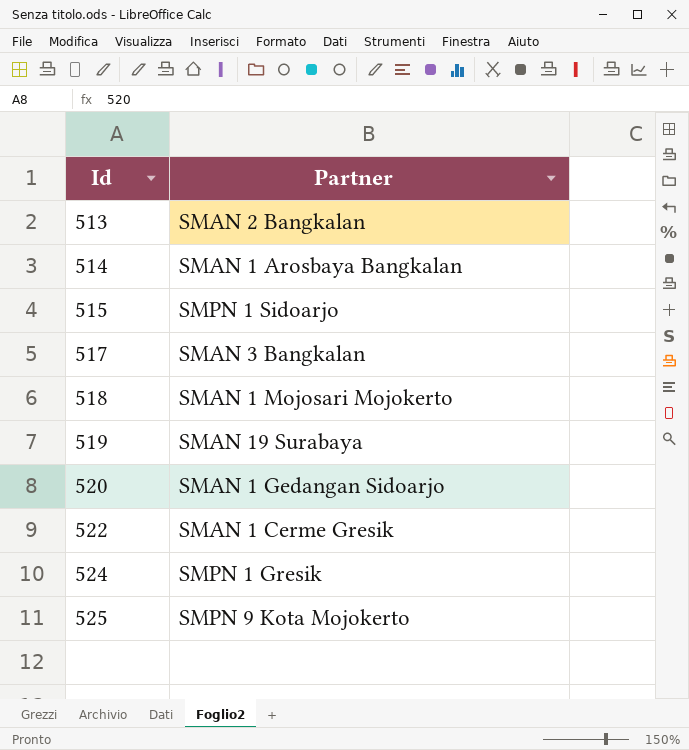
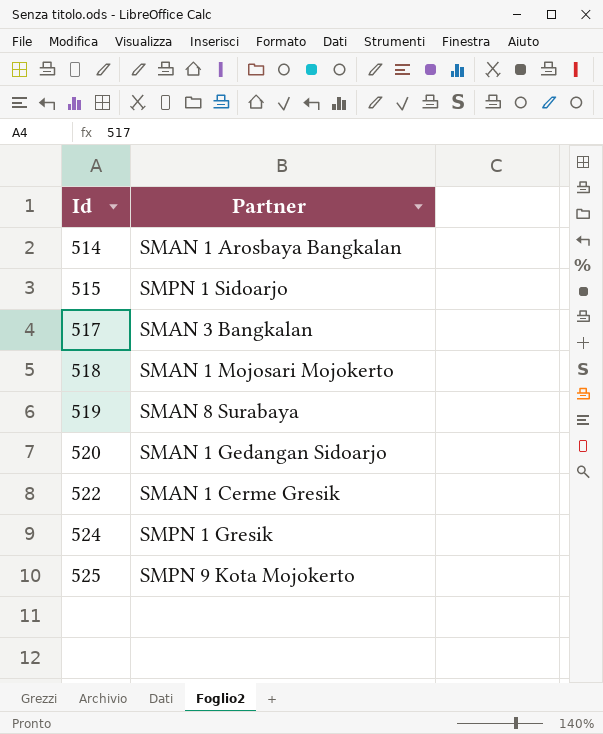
row 513: SMAN 2 Bangkalan -> none
519 | Partner: SMAN 19 Surabaya -> SMAN 8 Surabaya

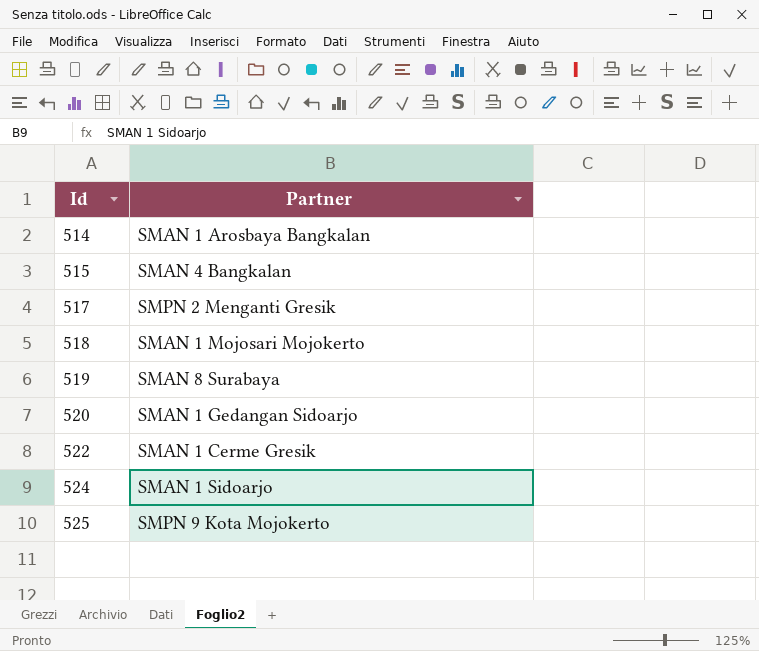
515 | Partner: SMPN 1 Sidoarjo -> SMAN 4 Bangkalan
517 | Partner: SMAN 3 Bangkalan -> SMPN 2 Menganti Gresik
524 | Partner: SMPN 1 Gresik -> SMAN 1 Sidoarjo

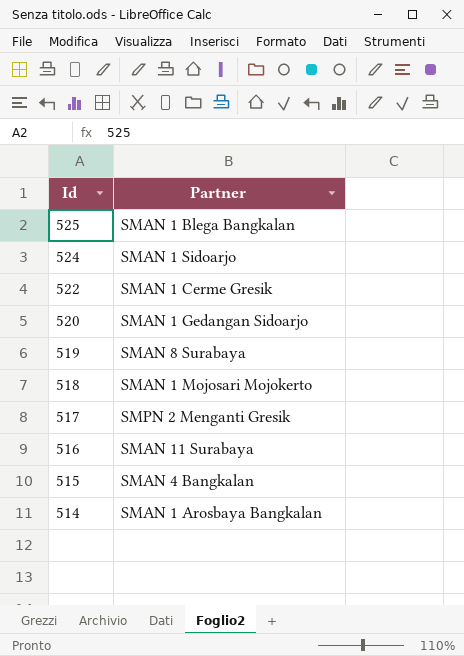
row order: Id ascending -> Id descending
525 | Partner: SMPN 9 Kota Mojokerto -> SMAN 1 Blega Bangkalan
row 516: none -> SMAN 11 Surabaya

